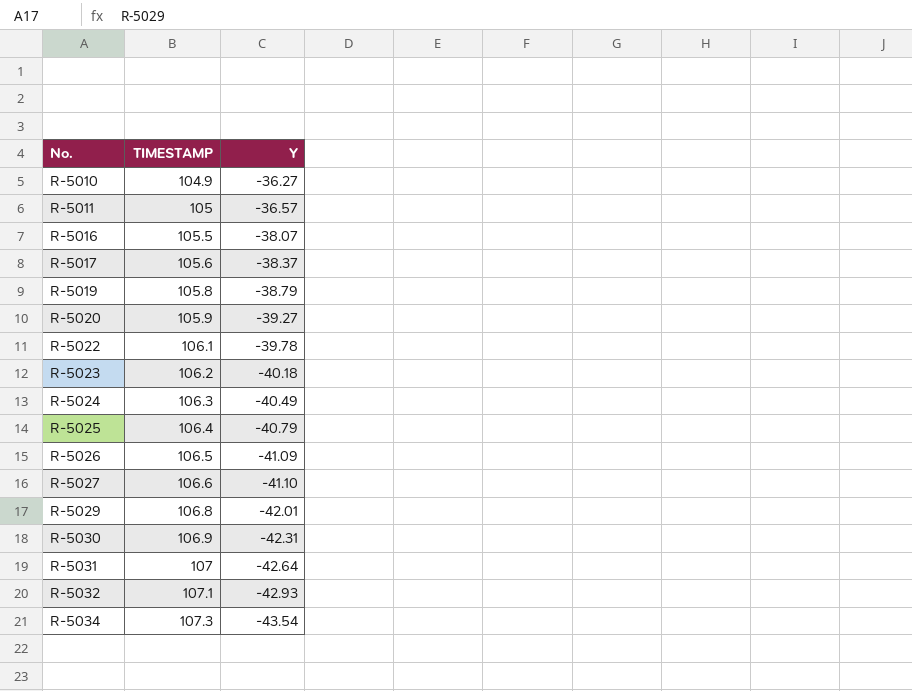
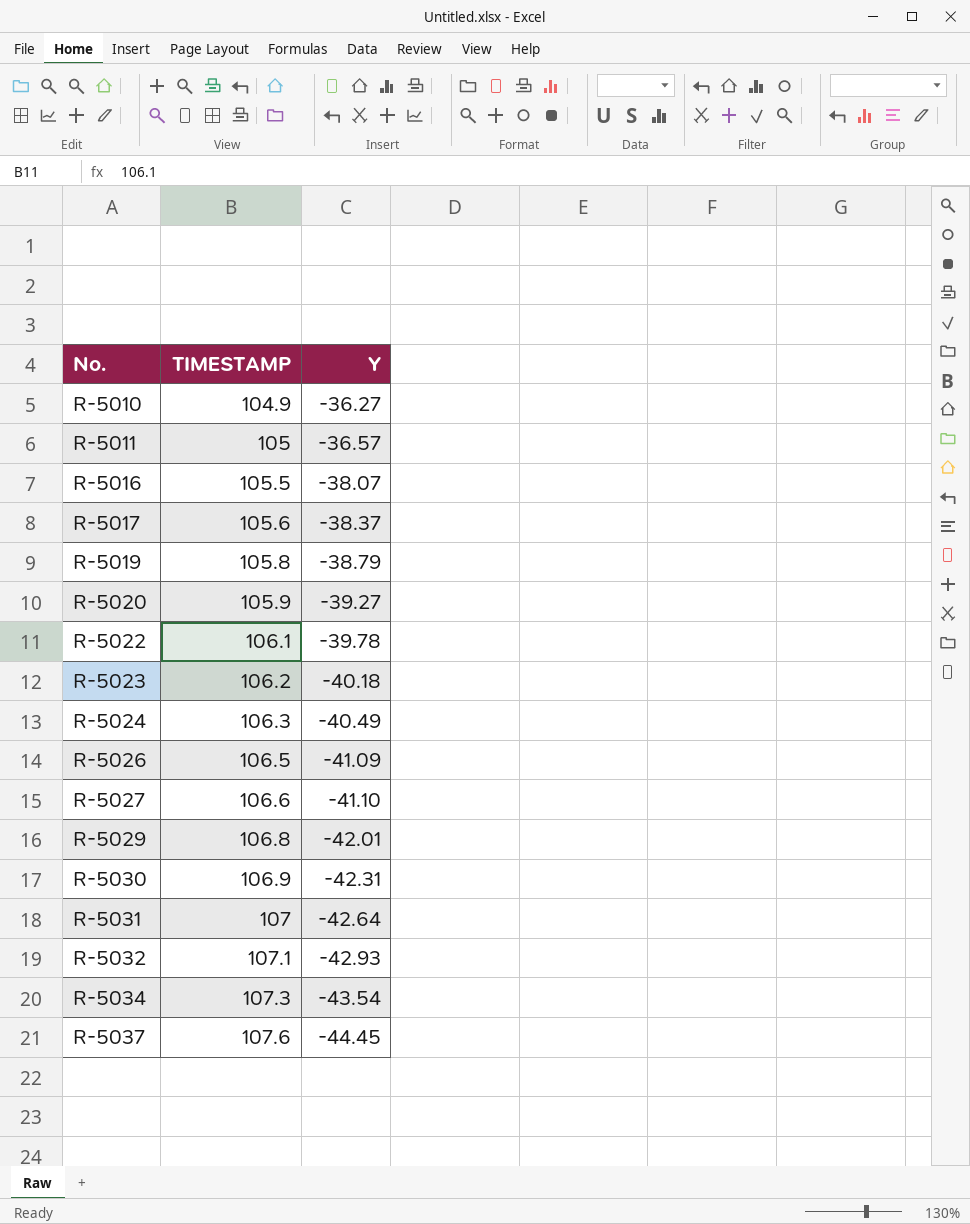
row R-5025: 106.4 | -40.79 -> none
row R-5037: none -> 107.6 | -44.45

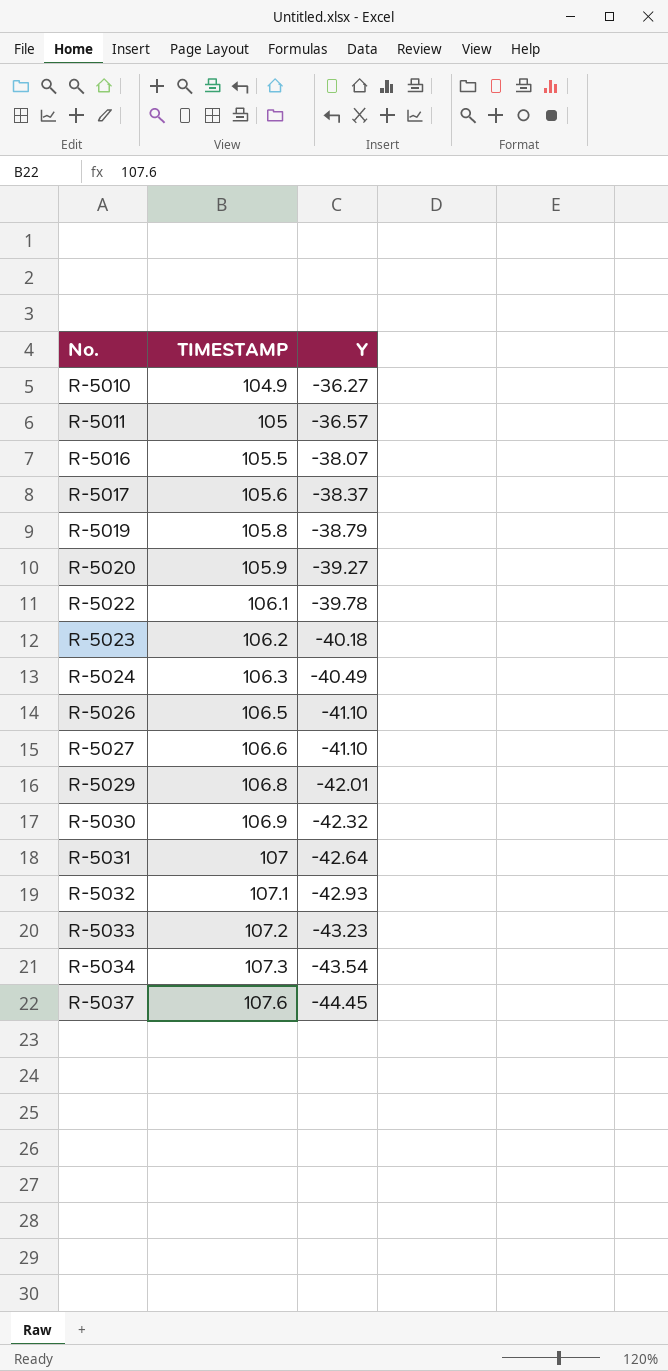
R-5026 | Y: -41.09 -> -41.10
R-5030 | Y: -42.31 -> -42.32
row R-5033: none -> 107.2 | -43.23

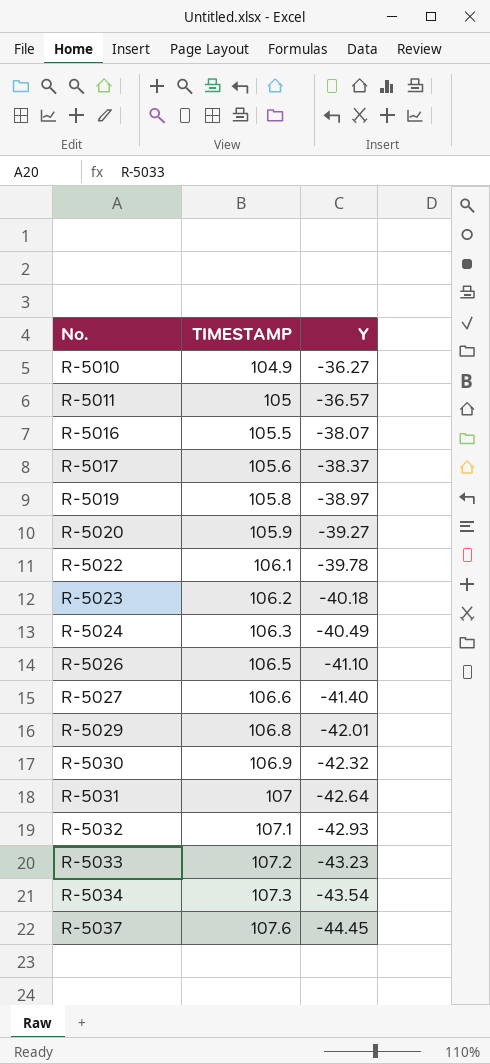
R-5019 | Y: -38.79 -> -38.97
R-5027 | Y: -41.10 -> -41.40

